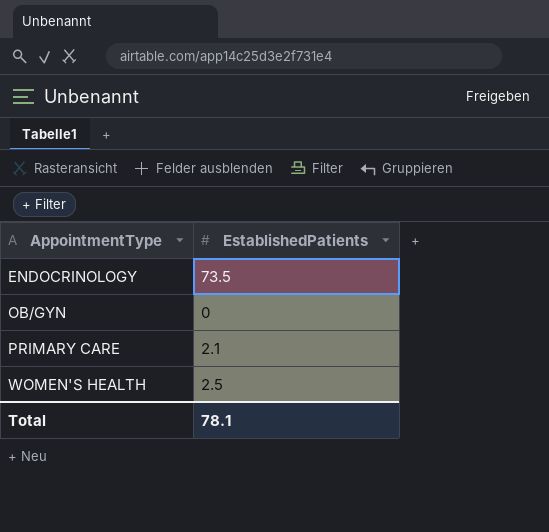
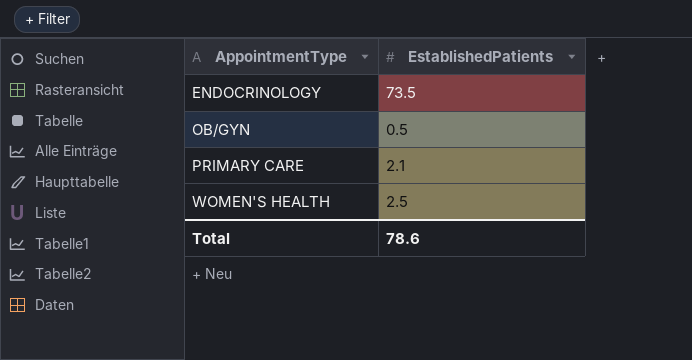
OB/GYN | EstablishedPatients: 0 -> 0.5
Total | EstablishedPatients: 78.1 -> 78.6

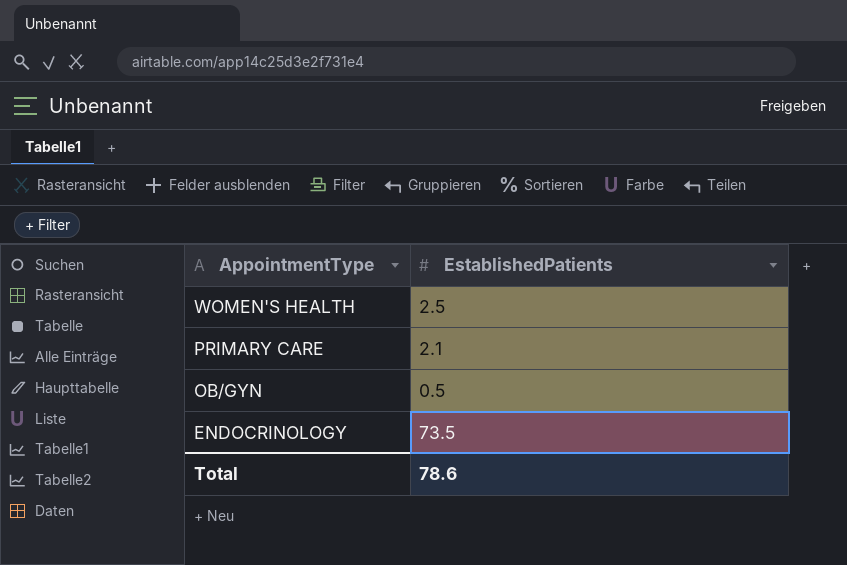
row order: AppointmentType ascending -> AppointmentType descending

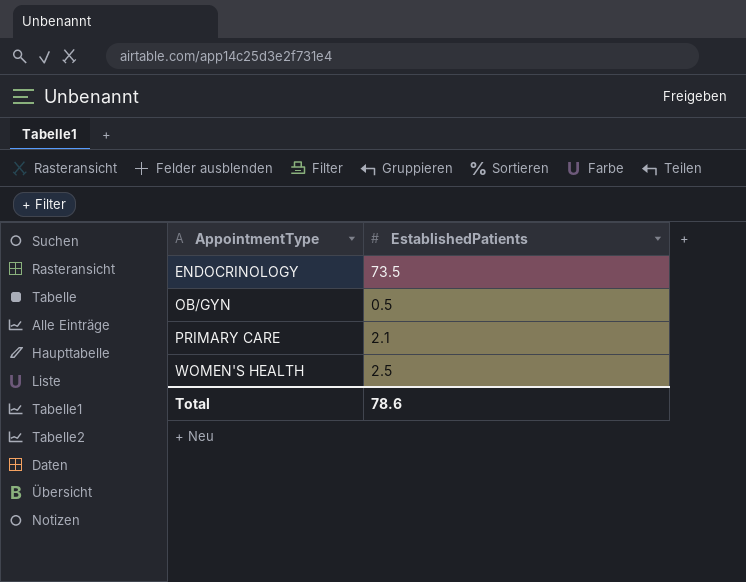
row order: AppointmentType descending -> AppointmentType ascending

